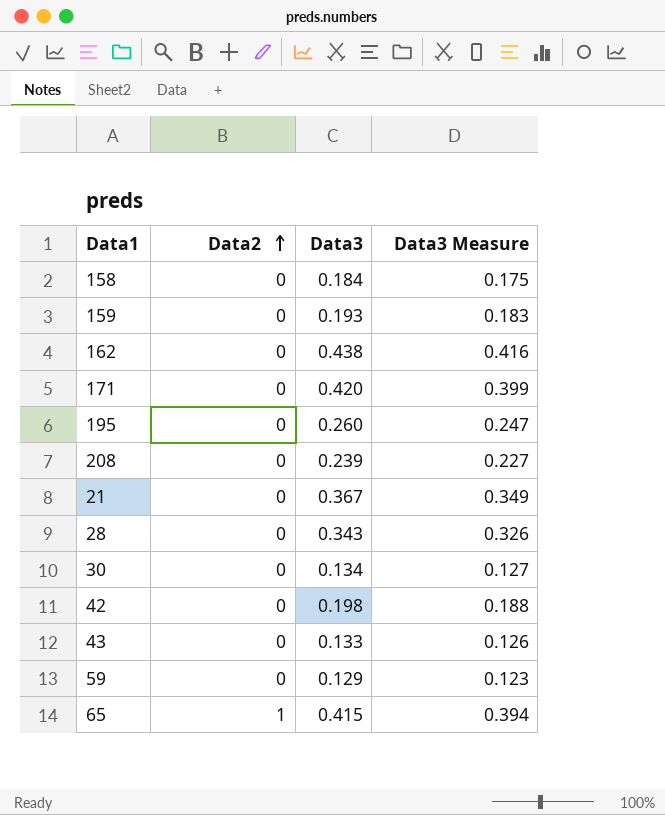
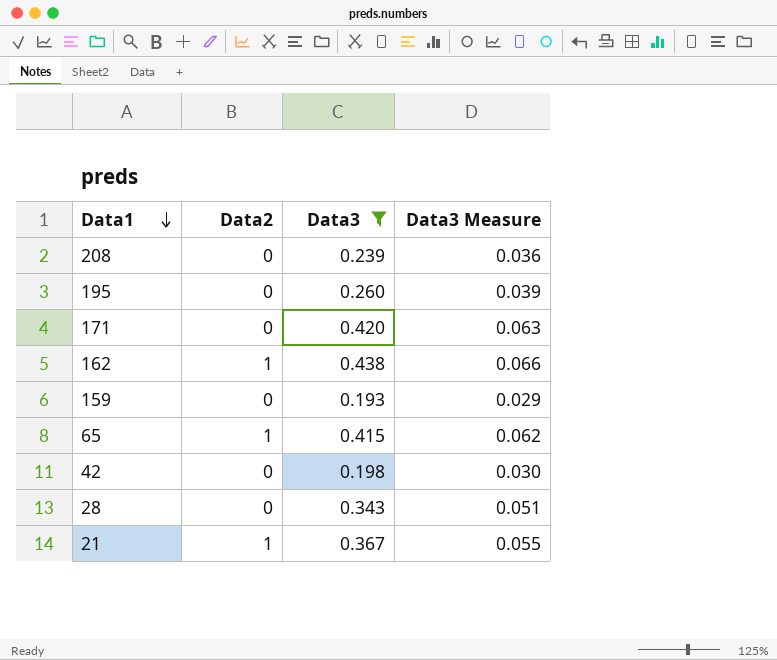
filter: none -> Data3 >= 0.193
row order: Data2 ascending -> Data1 descending
column Data3 Measure | formula: [Data3] * 0.95 -> [Data3] * 0.15
162 | Data2: 0 -> 1
21 | Data2: 0 -> 1

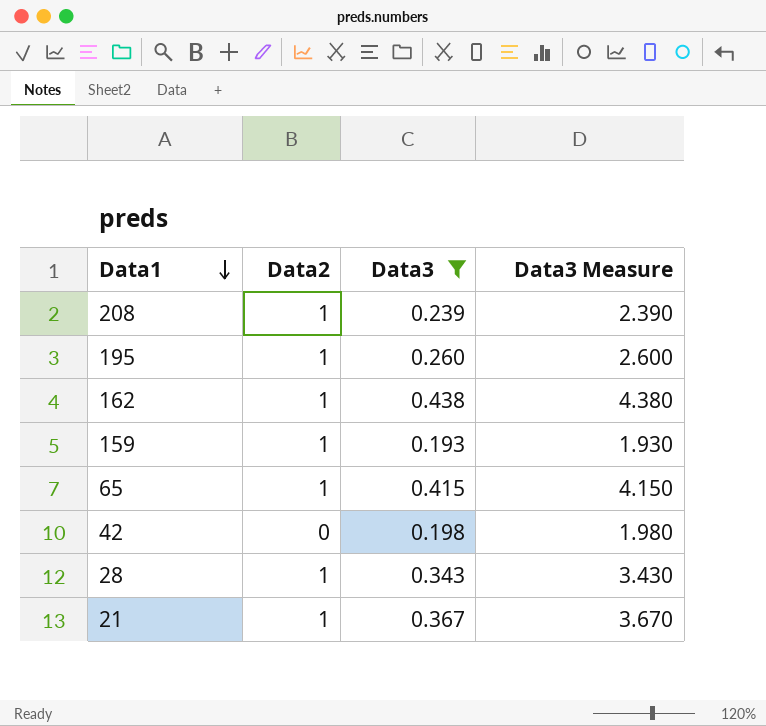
column Data3 Measure | formula: [Data3] * 0.15 -> [Data3] * 10
row 171: 0 | 0.420 | 0.063 -> none
208 | Data2: 0 -> 1
195 | Data2: 0 -> 1
159 | Data2: 0 -> 1
28 | Data2: 0 -> 1

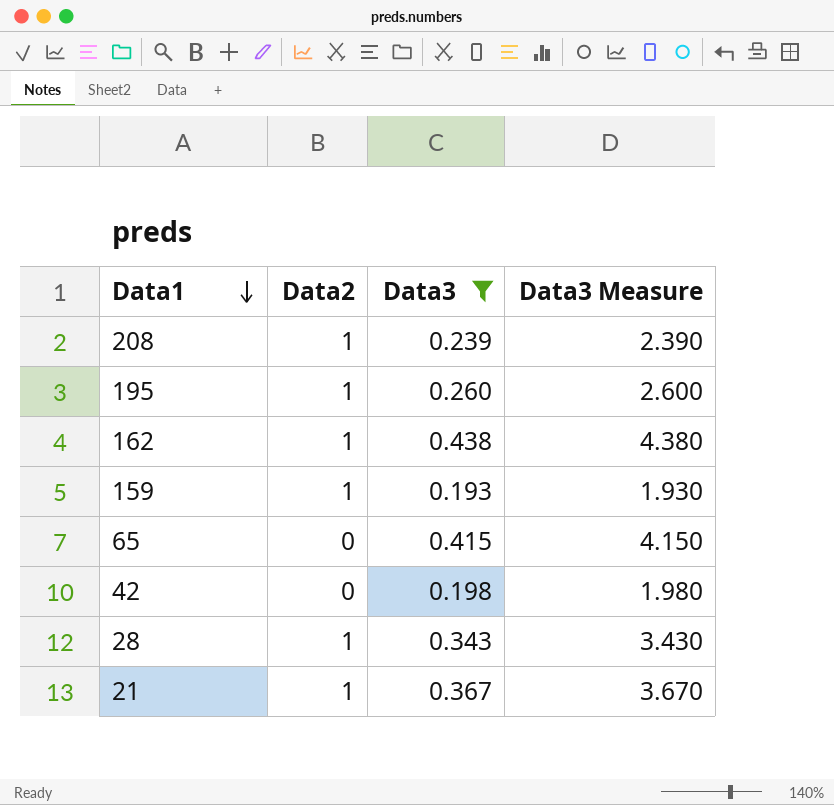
65 | Data2: 1 -> 0

